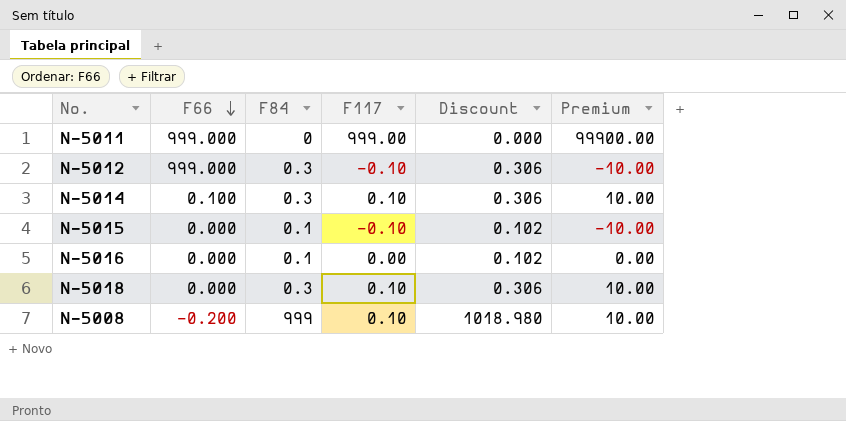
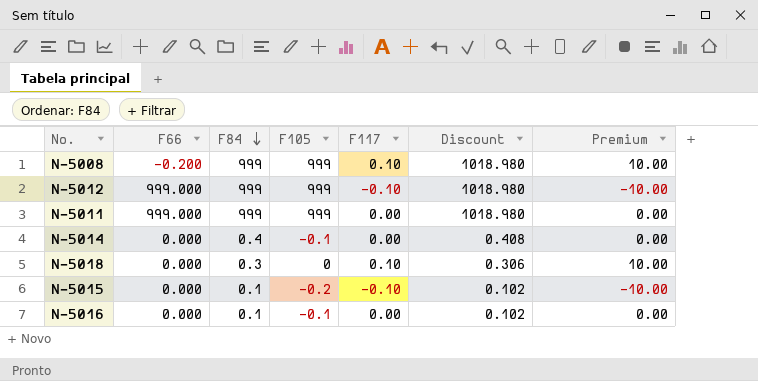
row order: F66 descending -> F84 descending
column F105 | position: none -> 4
N-5012 | F84: 0.3 -> 999
N-5012 | Discount: 0.306 -> 1018.980
N-5011 | F84: 0 -> 999
N-5011 | F117: 999.00 -> 0.00
N-5011 | Discount: 0.000 -> 1018.980
N-5011 | Premium: 99900.00 -> 0.00
N-5014 | F66: 0.100 -> 0.000
N-5014 | F84: 0.3 -> 0.4
N-5014 | F117: 0.10 -> 0.00
N-5014 | Discount: 0.306 -> 0.408
N-5014 | Premium: 10.00 -> 0.00

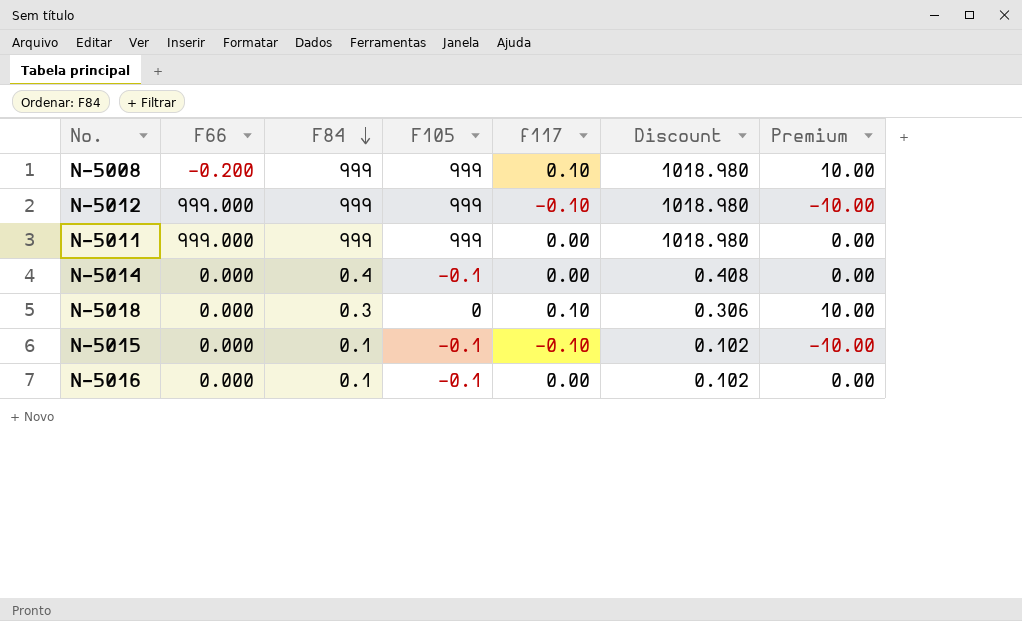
column name: F117 -> f117
N-5015 | F105: -0.2 -> -0.1

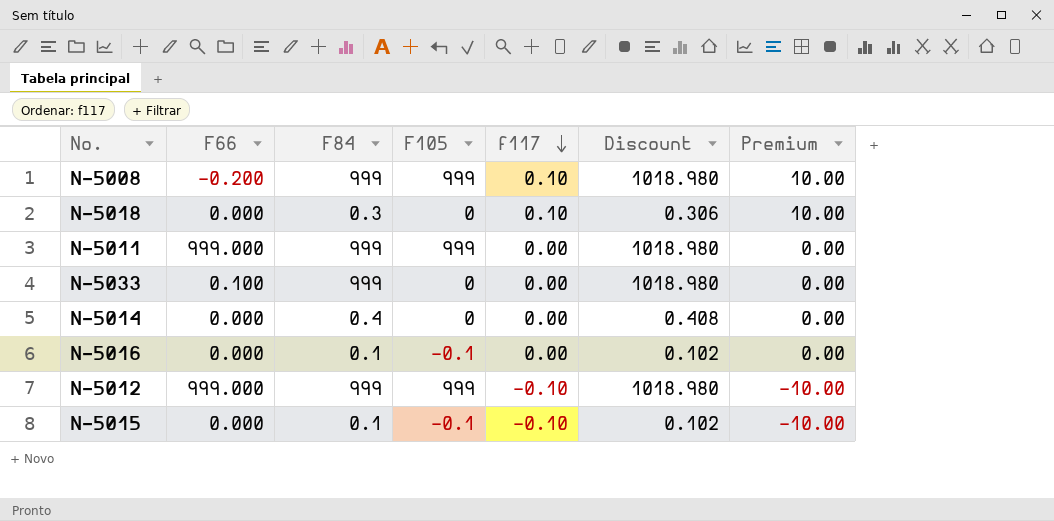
row order: F84 descending -> f117 descending
row N-5033: none -> 0.100 | 999 | 0 | 0.00 | 1018.980 | 0.00
N-5014 | F105: -0.1 -> 0

